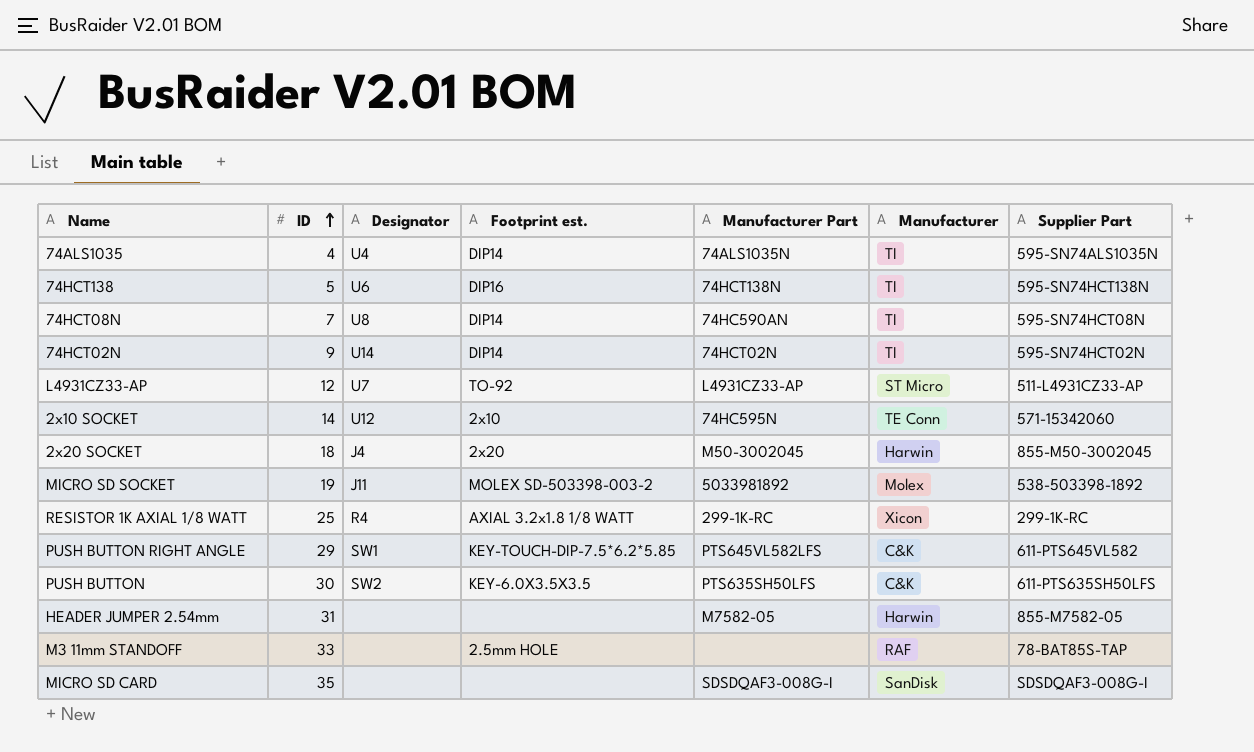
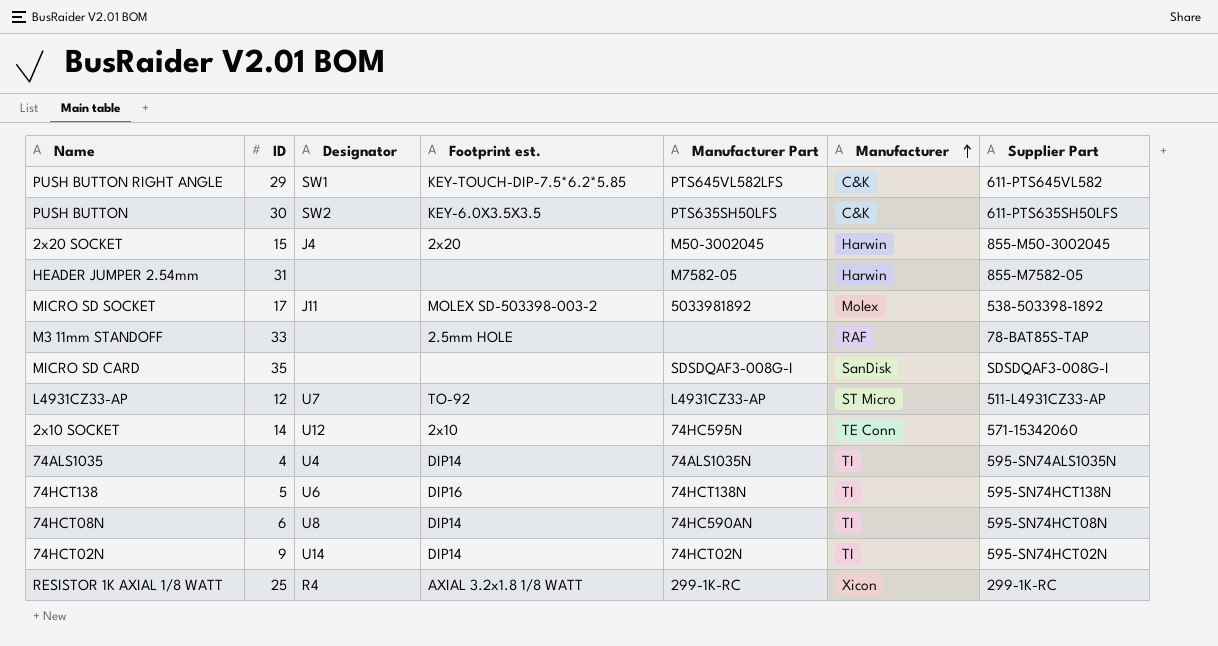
row order: ID ascending -> Manufacturer ascending
2x20 SOCKET | ID: 18 -> 15
MICRO SD SOCKET | ID: 19 -> 17
74HCT08N | ID: 7 -> 6

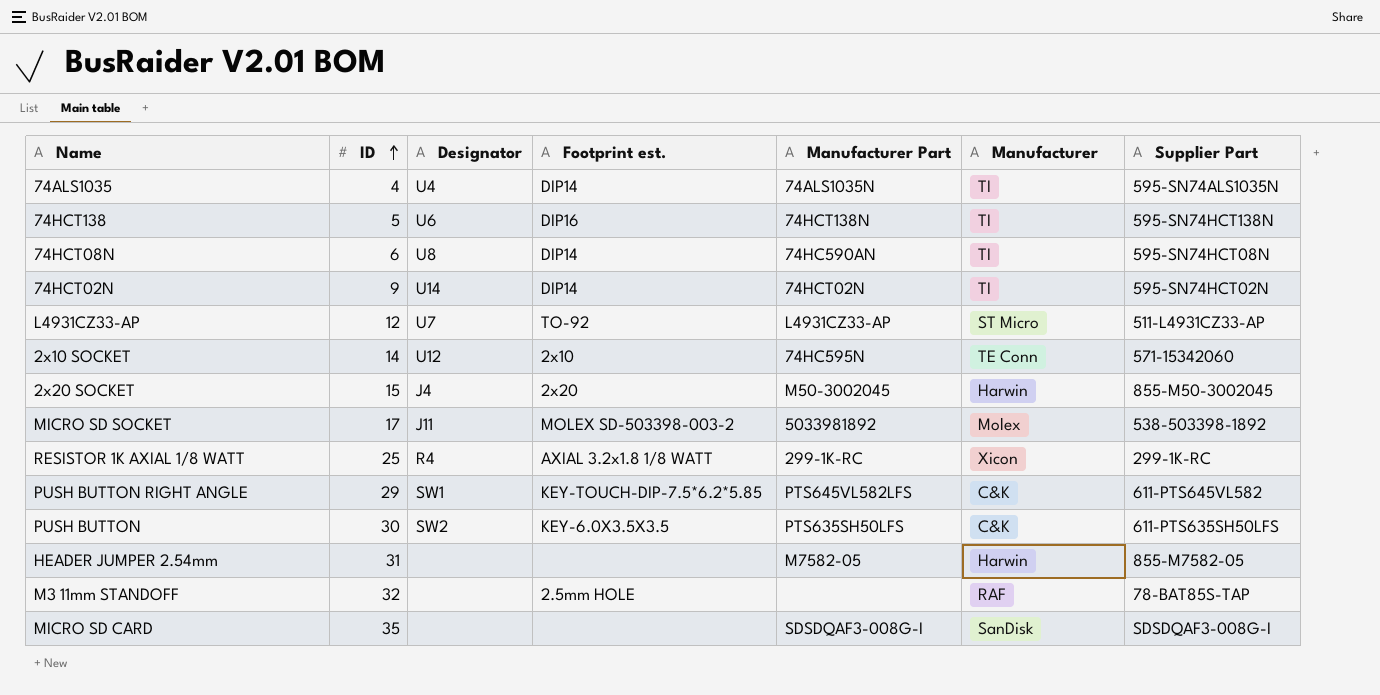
row order: Manufacturer ascending -> ID ascending
M3 11mm STANDOFF | ID: 33 -> 32

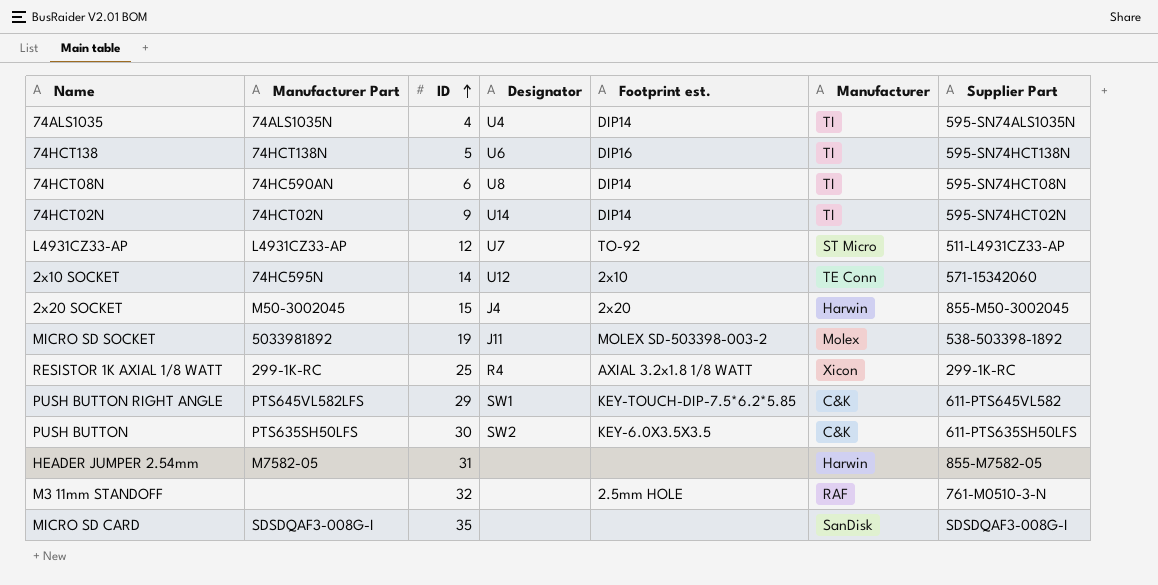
column Manufacturer Part | position: 5 -> 2
MICRO SD SOCKET | ID: 17 -> 19
M3 11mm STANDOFF | Supplier Part: 78-BAT85S-TAP -> 761-M0510-3-N

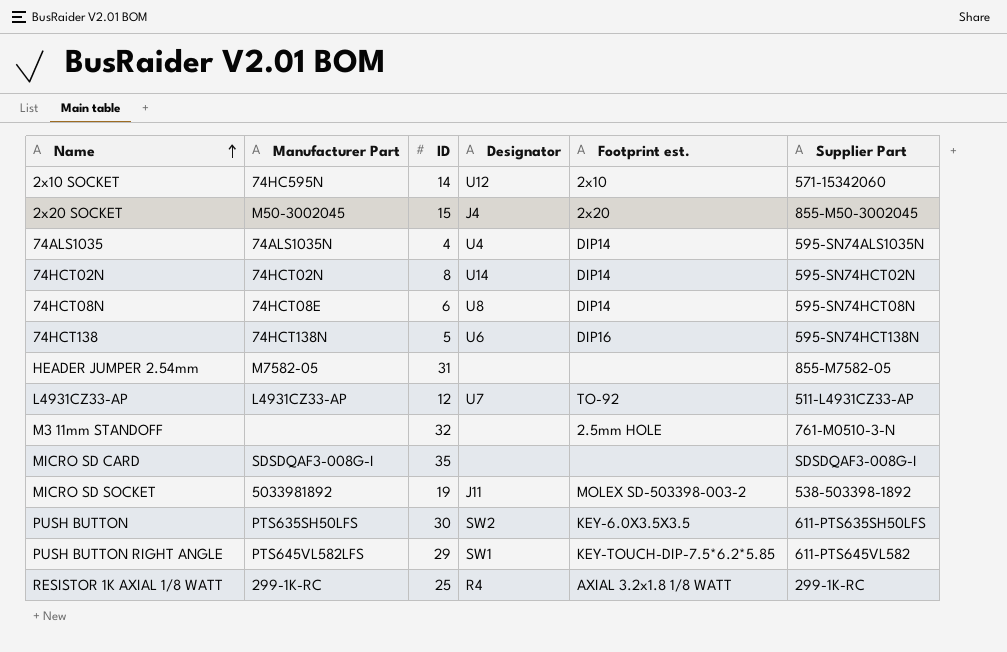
row order: ID ascending -> Name ascending
column Manufacturer | position: 6 -> none
74HCT02N | ID: 9 -> 8
74HCT08N | Manufacturer Part: 74HC590AN -> 74HCT08E

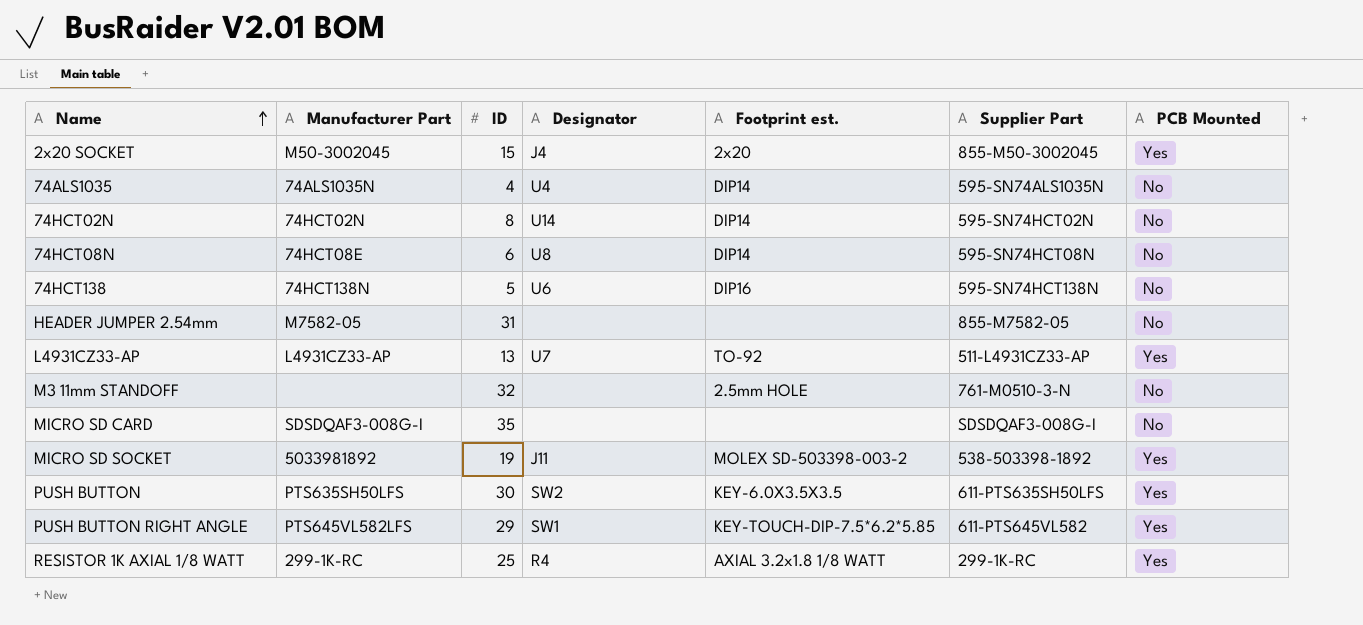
column PCB Mounted | position: none -> 7
row 2x10 SOCKET: 74HC595N | 14 | U12 | 2x10 | 571-15342060 -> none
L4931CZ33-AP | ID: 12 -> 13

